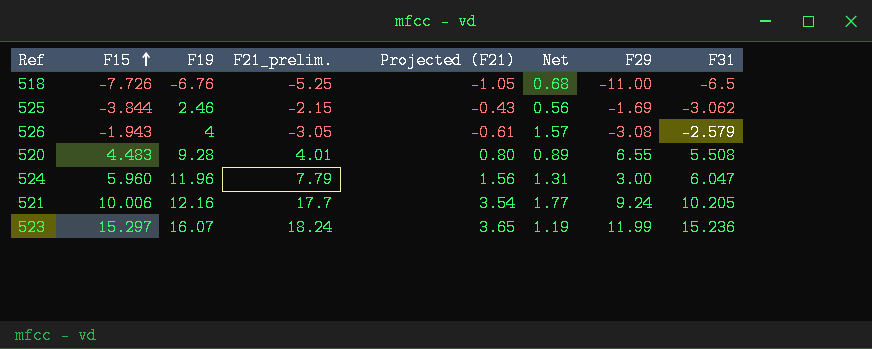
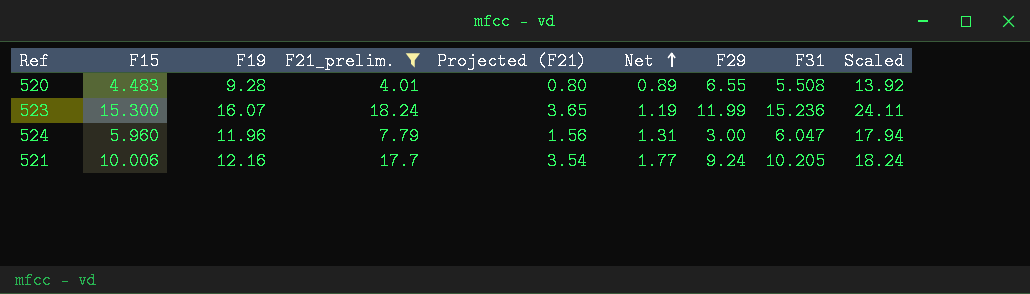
filter: none -> F21_prelim. >= 4.01
row order: F15 ascending -> Net ascending
column Scaled | formula: none -> [F19] * 1.5
523 | F15: 15.297 -> 15.300

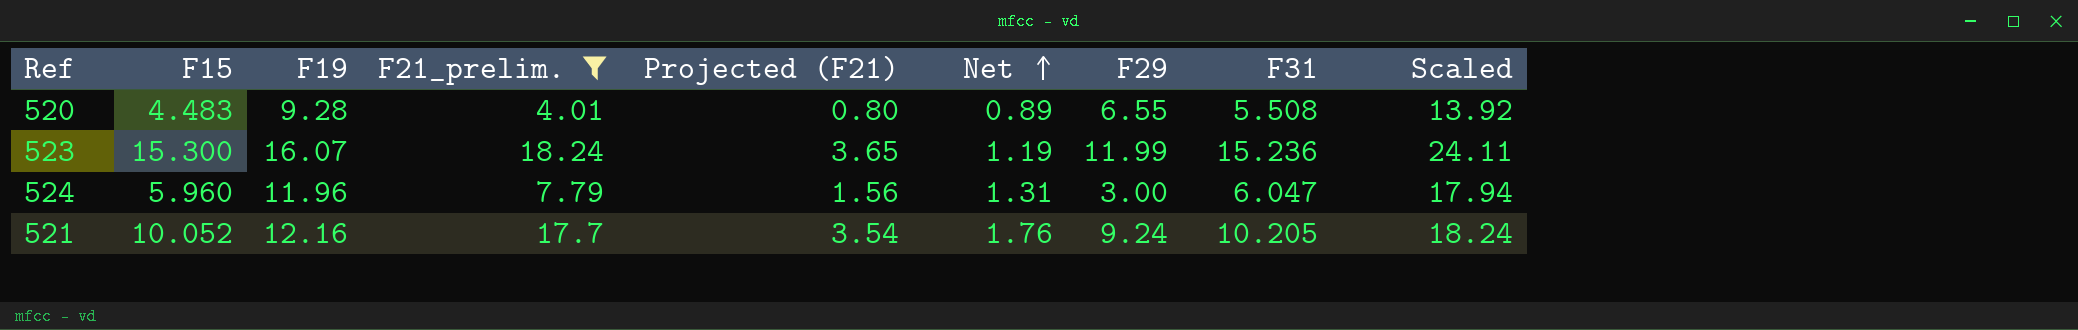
521 | F15: 10.006 -> 10.052
521 | Net: 1.77 -> 1.76

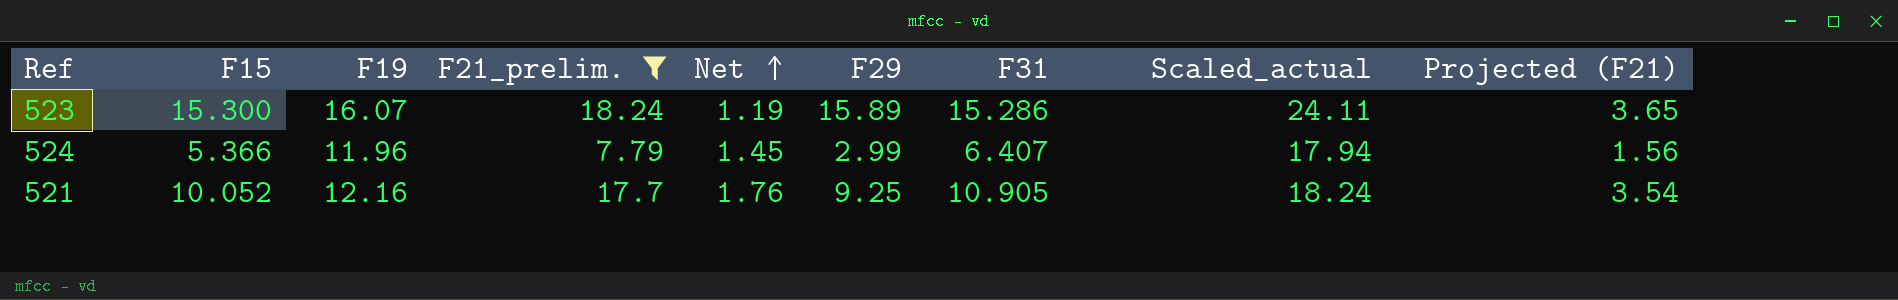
column name: Scaled -> Scaled_actual
column Projected (F21) | position: 5 -> 9
row 520: 4.483 | 9.28 | 4.01 | 0.80 | 0.89 | 6.55 | 5.508 | 13.92 -> none
523 | F29: 11.99 -> 15.89
523 | F31: 15.236 -> 15.286
524 | F15: 5.960 -> 5.366
524 | Net: 1.31 -> 1.45
524 | F29: 3.00 -> 2.99
524 | F31: 6.047 -> 6.407
521 | F29: 9.24 -> 9.25
521 | F31: 10.205 -> 10.905

